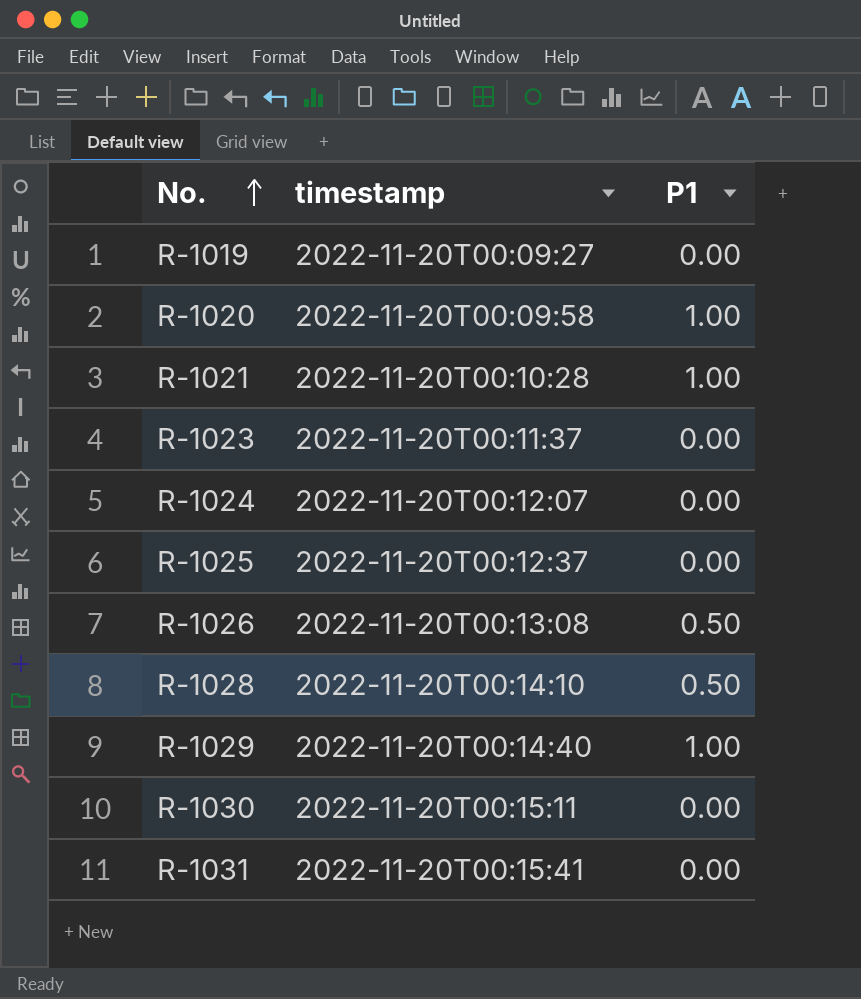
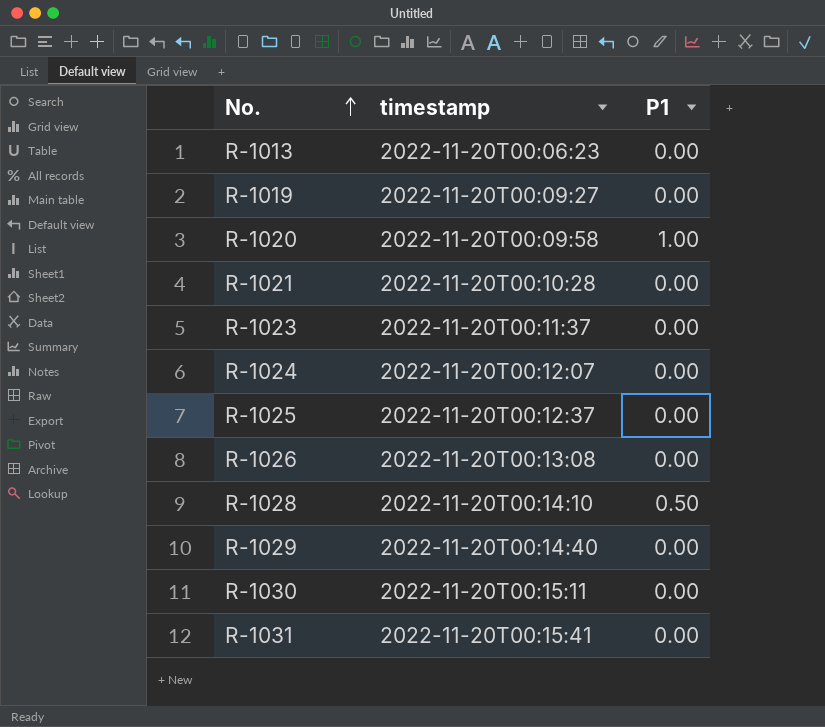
row R-1013: none -> 2022-11-20T00:06:23 | 0.00
R-1021 | P1: 1.00 -> 0.00
R-1026 | P1: 0.50 -> 0.00
R-1029 | P1: 1.00 -> 0.00

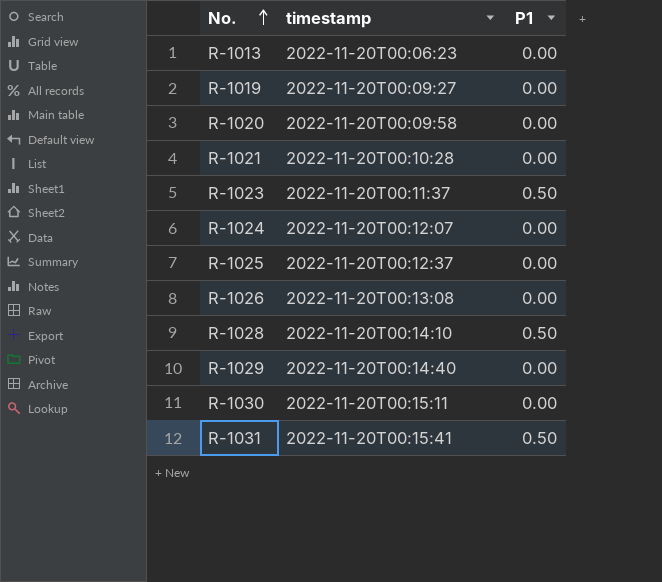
R-1020 | P1: 1.00 -> 0.00
R-1023 | P1: 0.00 -> 0.50
R-1031 | P1: 0.00 -> 0.50

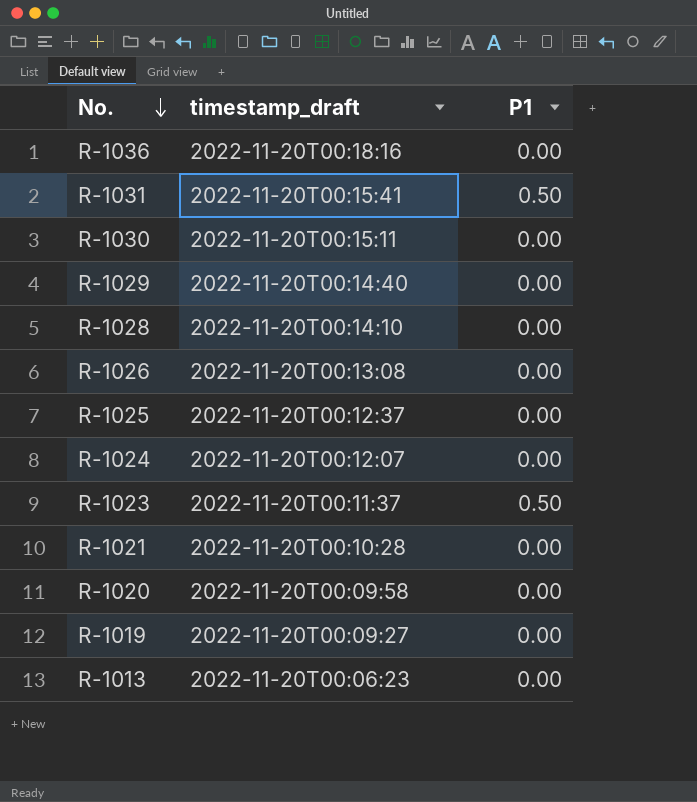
row order: No. ascending -> No. descending
column name: timestamp -> timestamp_draft
row R-1036: none -> 2022-11-20T00:18:16 | 0.00
R-1028 | P1: 0.50 -> 0.00

